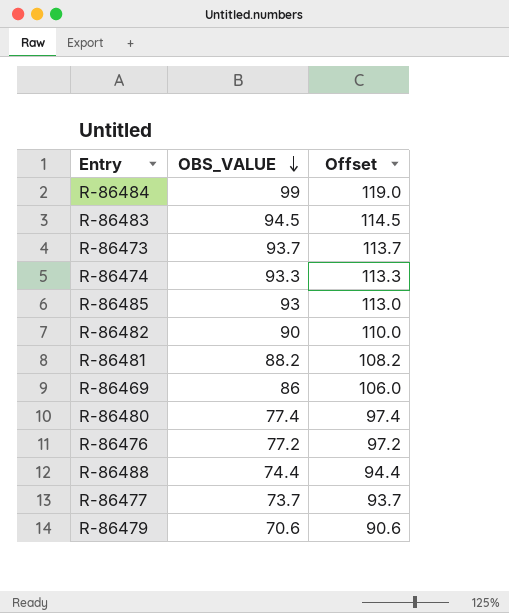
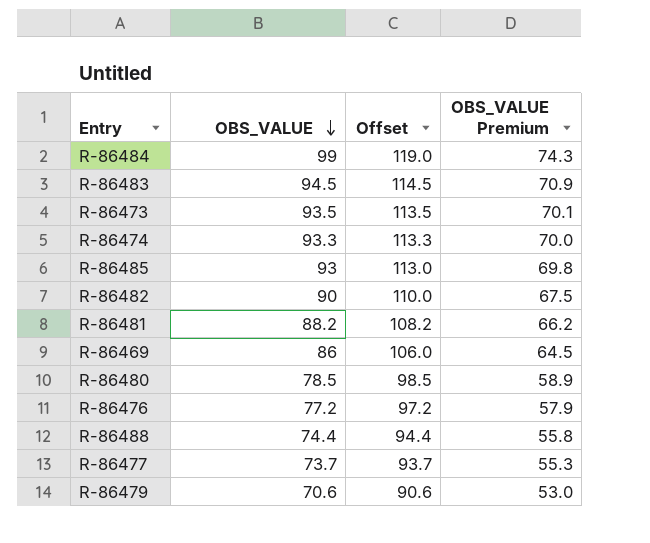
column OBS_VALUE Premium | formula: none -> [OBS_VALUE] * 0.75
R-86473 | OBS_VALUE: 93.7 -> 93.5
R-86473 | Offset: 113.7 -> 113.5
R-86480 | OBS_VALUE: 77.4 -> 78.5
R-86480 | Offset: 97.4 -> 98.5

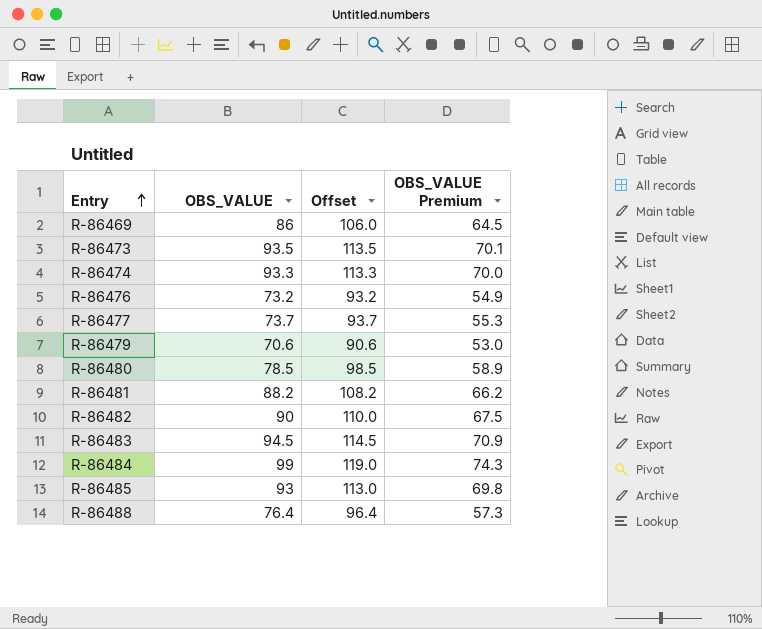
row order: OBS_VALUE descending -> Entry ascending
R-86476 | OBS_VALUE: 77.2 -> 73.2
R-86476 | Offset: 97.2 -> 93.2
R-86476 | OBS_VALUE Premium: 57.9 -> 54.9
R-86488 | OBS_VALUE: 74.4 -> 76.4
R-86488 | Offset: 94.4 -> 96.4
R-86488 | OBS_VALUE Premium: 55.8 -> 57.3

